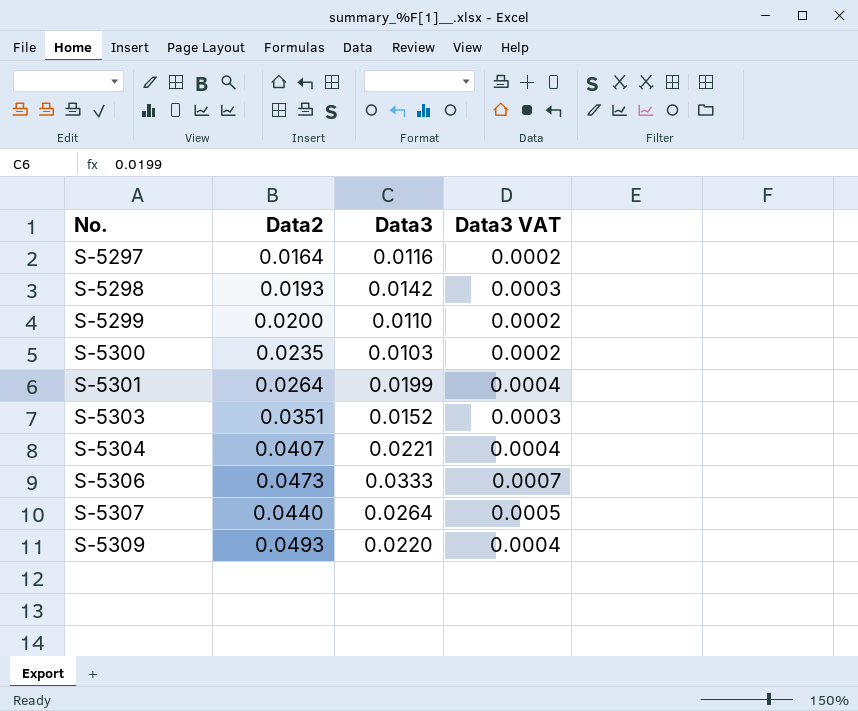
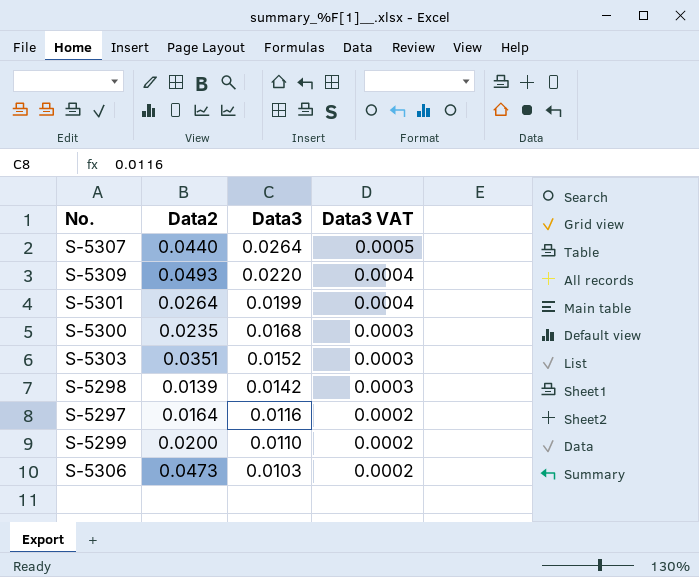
row order: No. ascending -> Data3 descending
row S-5304: 0.0407 | 0.0221 | 0.0004 -> none
S-5300 | Data3: 0.0103 -> 0.0168
S-5300 | Data3 VAT: 0.0002 -> 0.0003
S-5298 | Data2: 0.0193 -> 0.0139
S-5306 | Data3: 0.0333 -> 0.0103
S-5306 | Data3 VAT: 0.0007 -> 0.0002

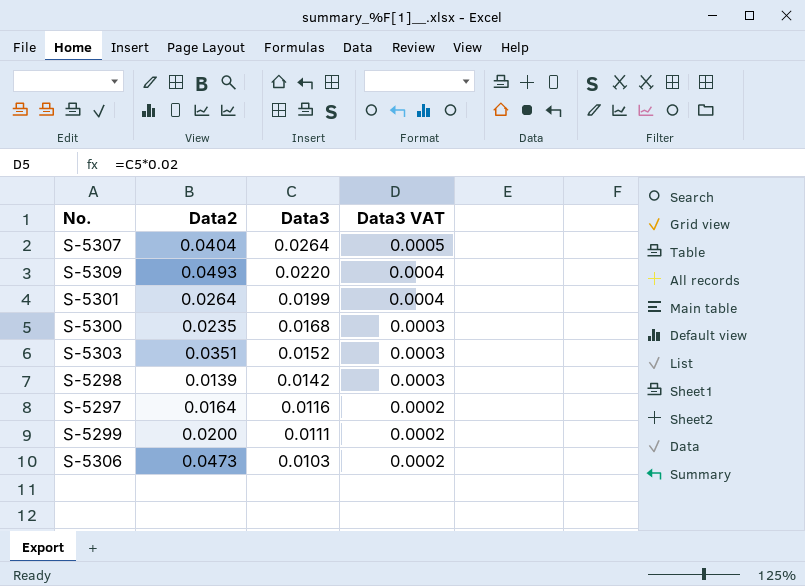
S-5307 | Data2: 0.0440 -> 0.0404
S-5299 | Data3: 0.0110 -> 0.0111

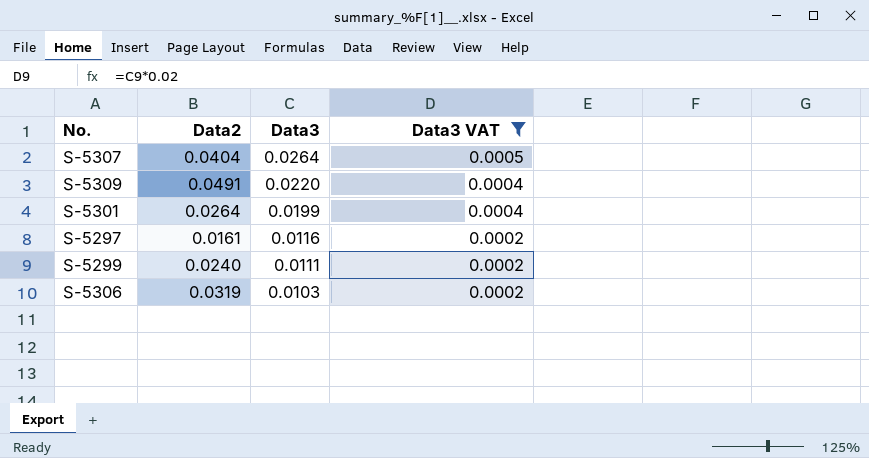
filter: none -> Data3 VAT != 0.0003
S-5309 | Data2: 0.0493 -> 0.0491
S-5297 | Data2: 0.0164 -> 0.0161
S-5299 | Data2: 0.0200 -> 0.0240
S-5306 | Data2: 0.0473 -> 0.0319

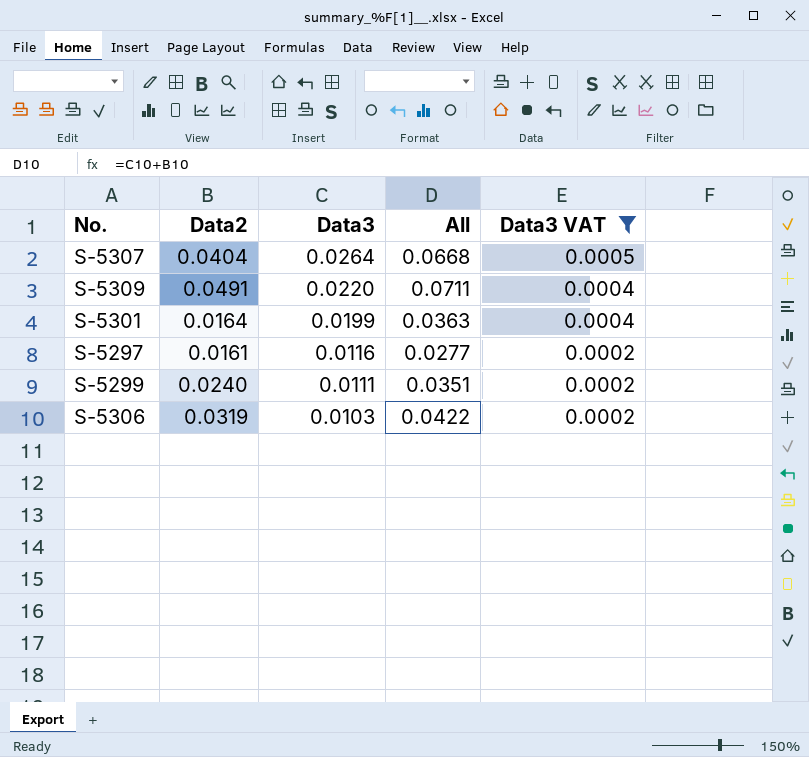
column All | formula: none -> [Data2] + [Data3]
S-5301 | Data2: 0.0264 -> 0.0164

